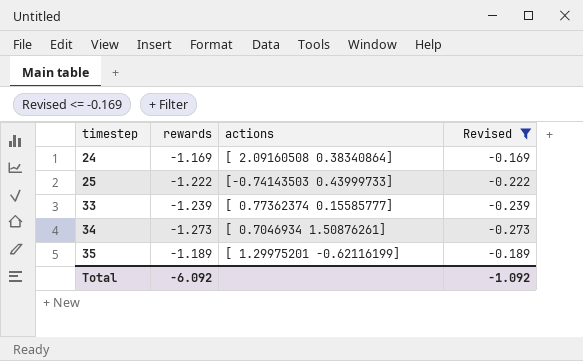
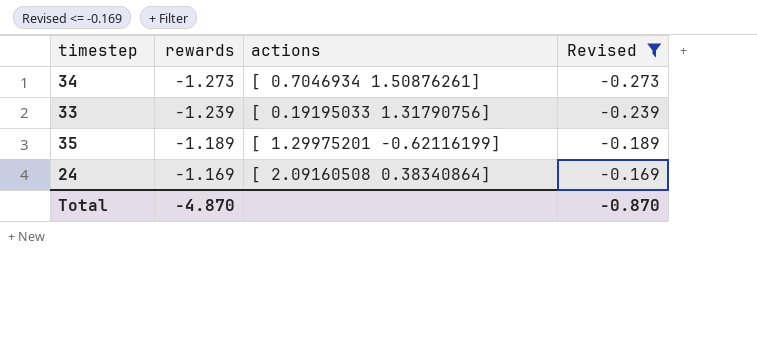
row order: timestep ascending -> rewards ascending
row 25: -1.222 | [-0.74143503 0.43999733] | -0.222 -> none
33 | actions: [ 0.77362374 0.15585777] -> [ 0.19195033 1.31790756]
Total | rewards: -6.092 -> -4.870
Total | Revised: -1.092 -> -0.870

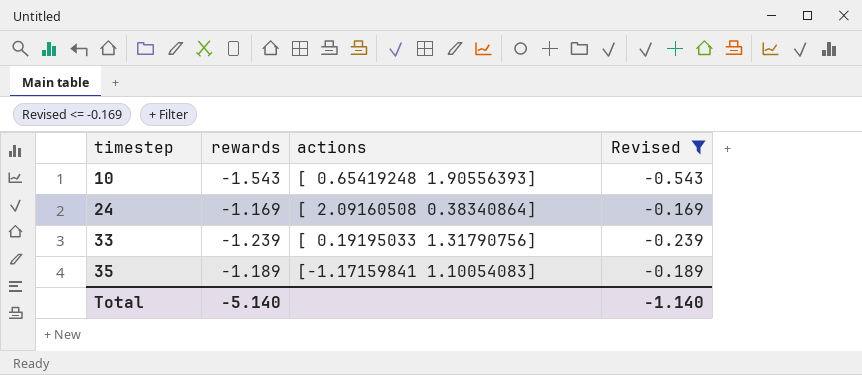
row order: rewards ascending -> timestep ascending
row 34: -1.273 | [ 0.7046934 1.50876261] | -0.273 -> none
row 10: none -> -1.543 | [ 0.65419248 1.90556393] | -0.543
35 | actions: [ 1.29975201 -0.62116199] -> [-1.17159841 1.10054083]
Total | rewards: -4.870 -> -5.140
Total | Revised: -0.870 -> -1.140

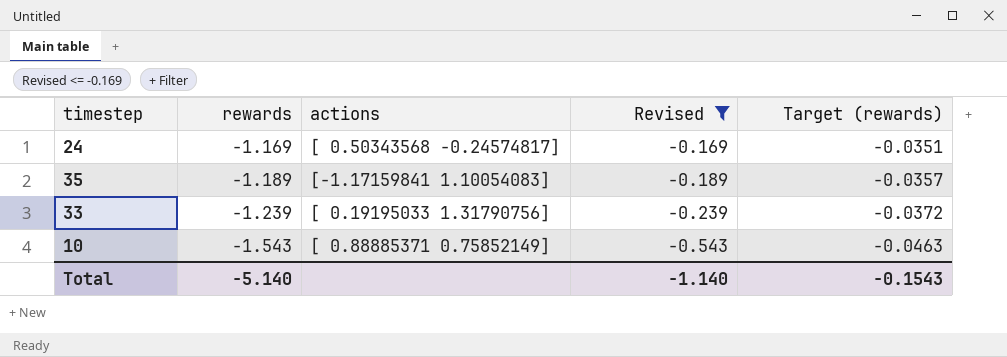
row order: timestep ascending -> rewards descending
column Target (rewards) | formula: none -> [rewards] * 0.03
24 | actions: [ 2.09160508 0.38340864] -> [ 0.50343568 -0.24574817]
10 | actions: [ 0.65419248 1.90556393] -> [ 0.88885371 0.75852149]

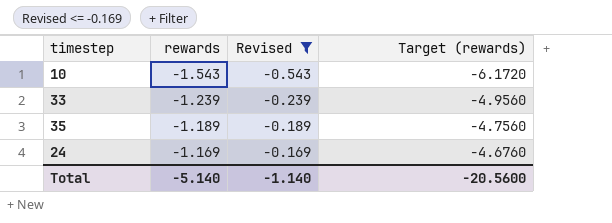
row order: rewards descending -> rewards ascending
column actions | position: 3 -> none
column Target (rewards) | formula: [rewards] * 0.03 -> [rewards] * 4
Total | Target (rewards): -0.1543 -> -20.5600

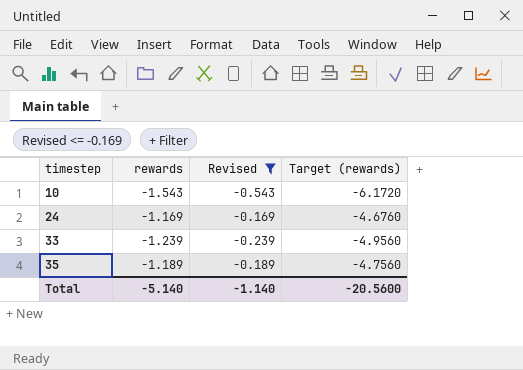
row order: rewards ascending -> timestep ascending

